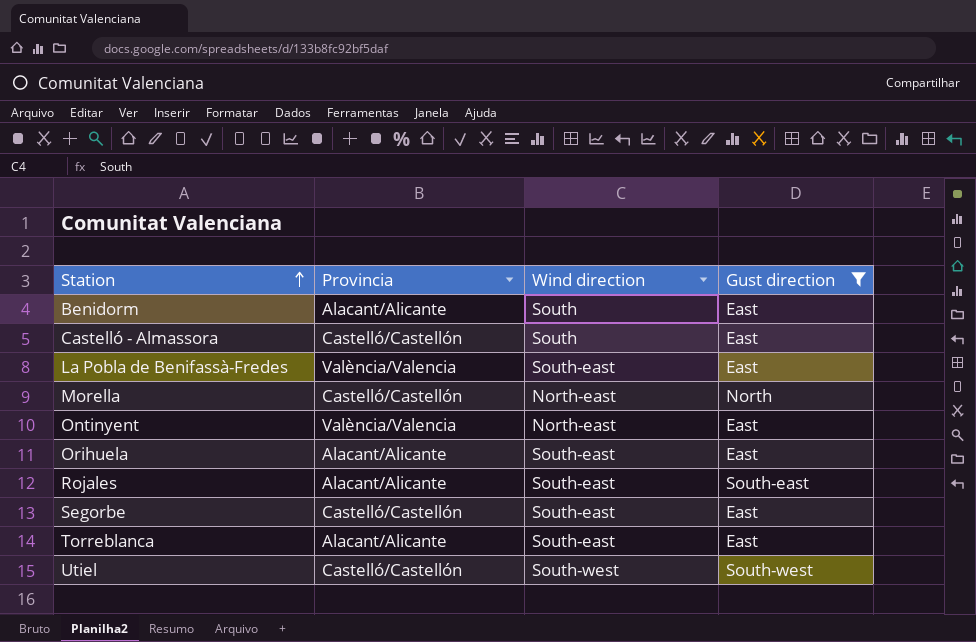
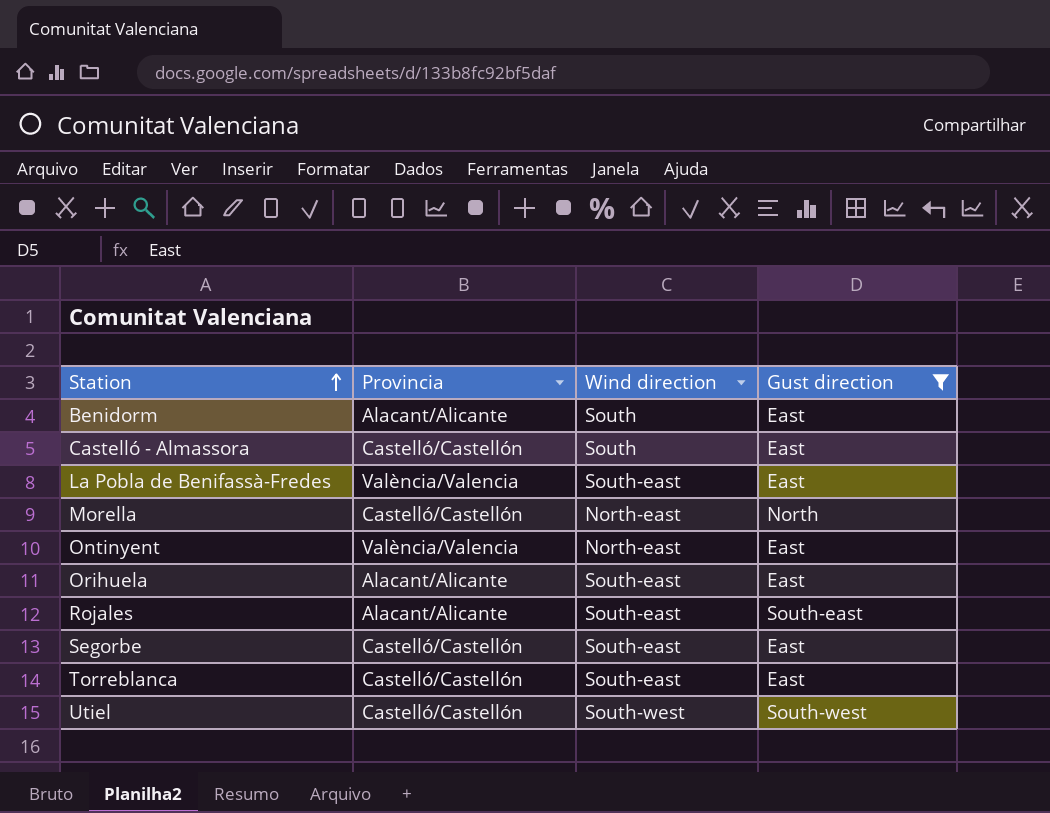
Torreblanca | Provincia: Alacant/Alicante -> Castelló/Castellón

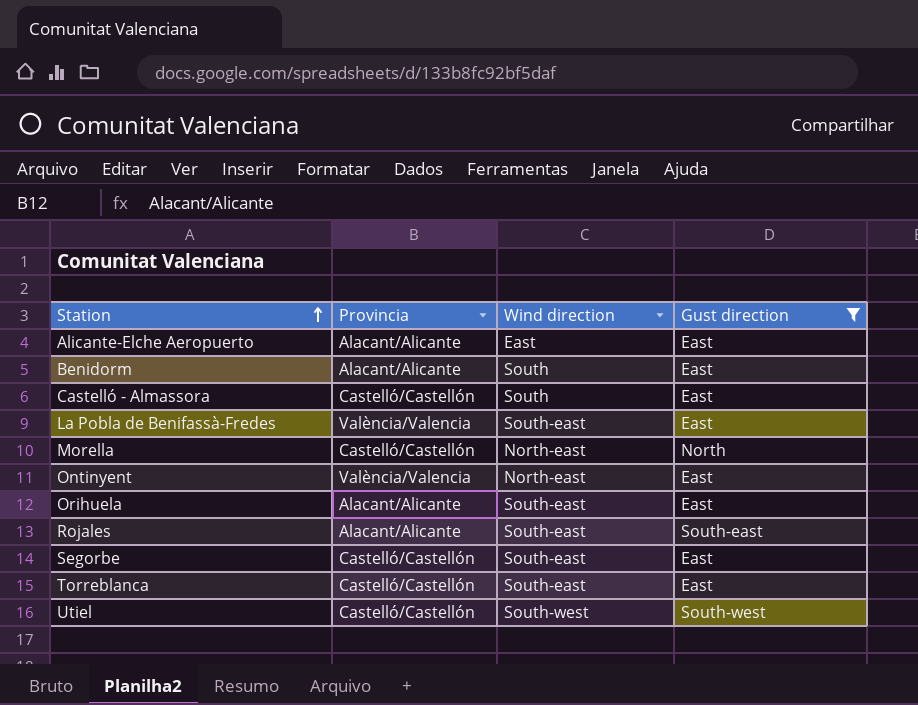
row Alicante-Elche Aeropuerto: none -> Alacant/Alicante | East | East

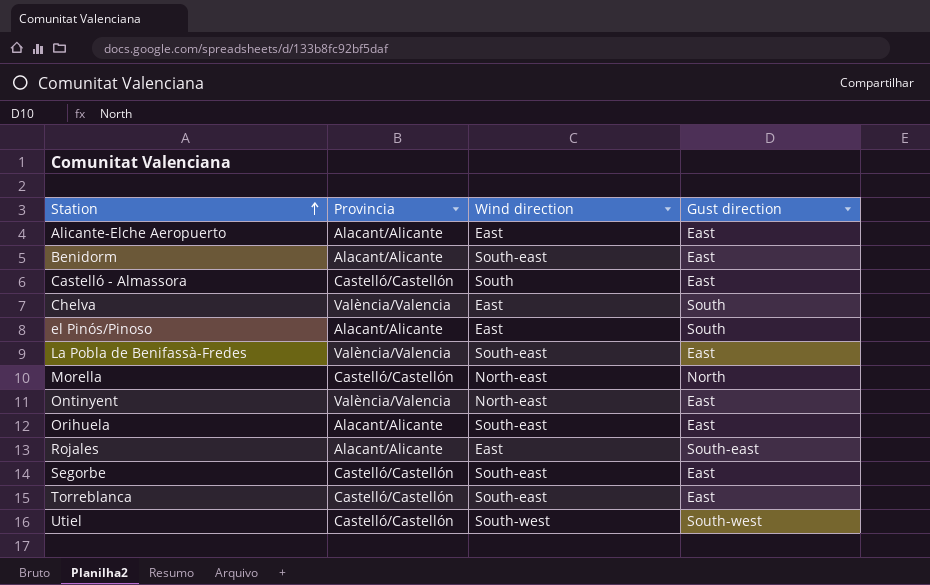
filter: Gust direction != South -> none
Benidorm | Wind direction: South -> South-east
Rojales | Wind direction: South-east -> East

